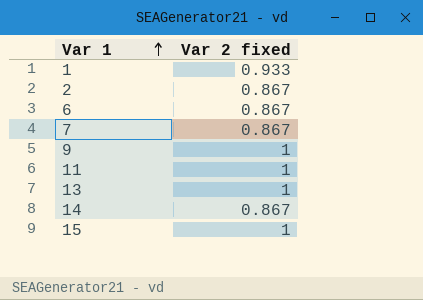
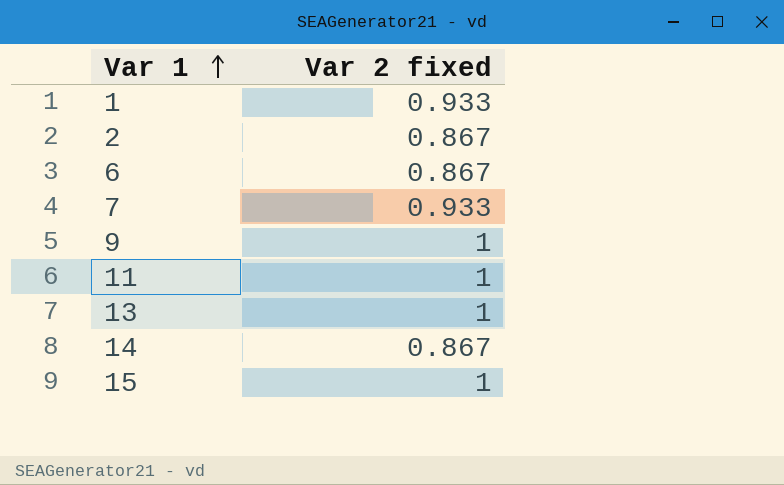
7 | Var 2 fixed: 0.867 -> 0.933

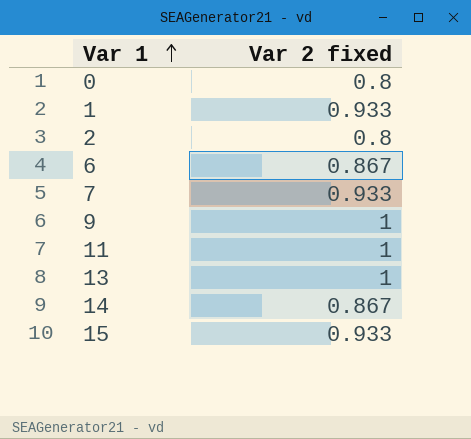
row 0: none -> 0.8
2 | Var 2 fixed: 0.867 -> 0.8
15 | Var 2 fixed: 1 -> 0.933

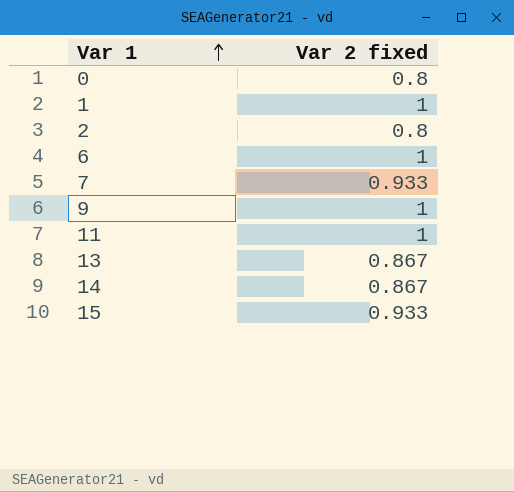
1 | Var 2 fixed: 0.933 -> 1
6 | Var 2 fixed: 0.867 -> 1
13 | Var 2 fixed: 1 -> 0.867

